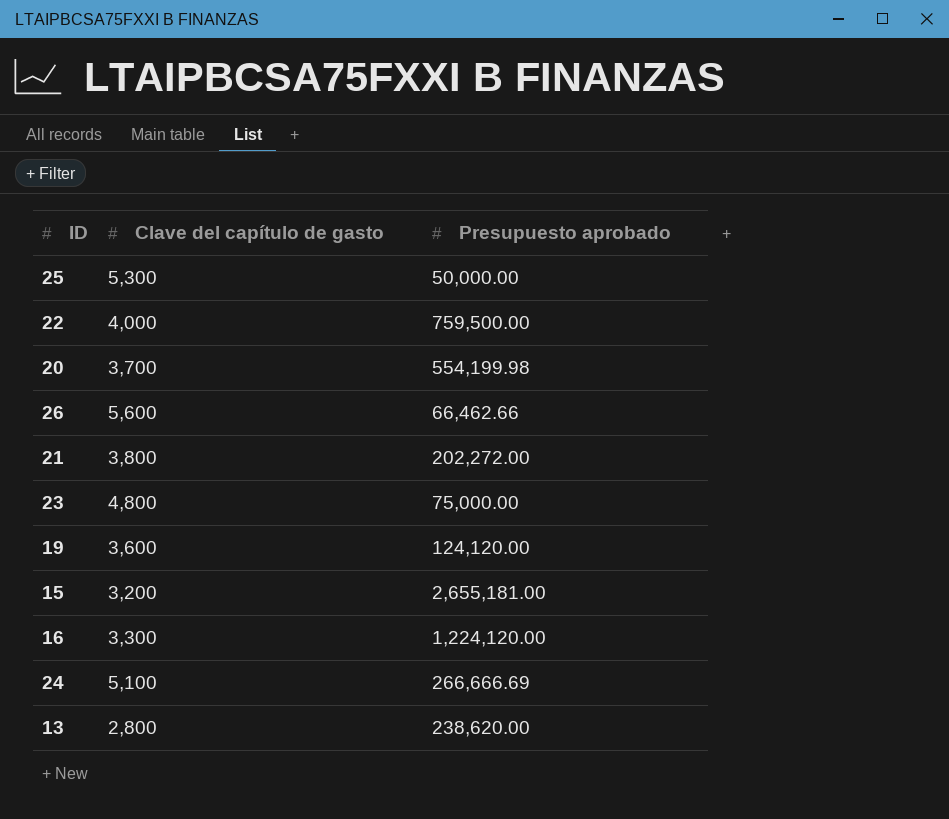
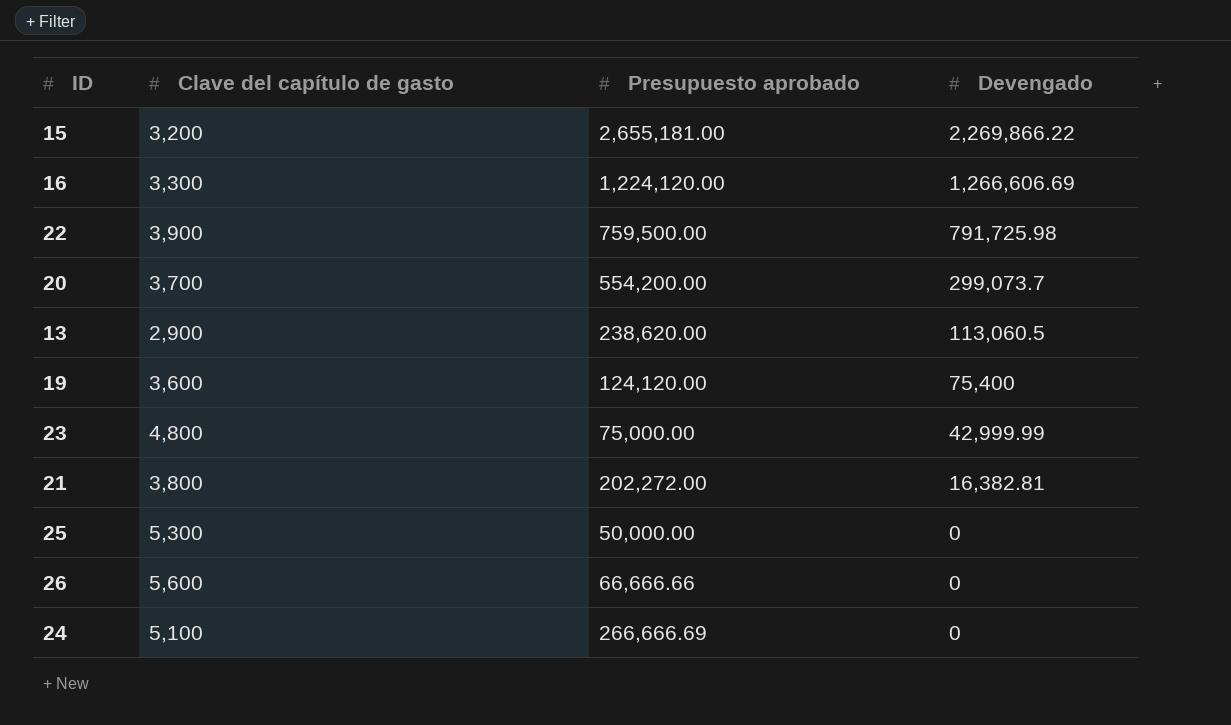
row order: none -> Devengado descending
column Devengado | position: none -> 4
22 | Clave del capítulo de gasto: 4,000 -> 3,900
20 | Presupuesto aprobado: 554,199.98 -> 554,200.00
13 | Clave del capítulo de gasto: 2,800 -> 2,900
26 | Presupuesto aprobado: 66,462.66 -> 66,666.66

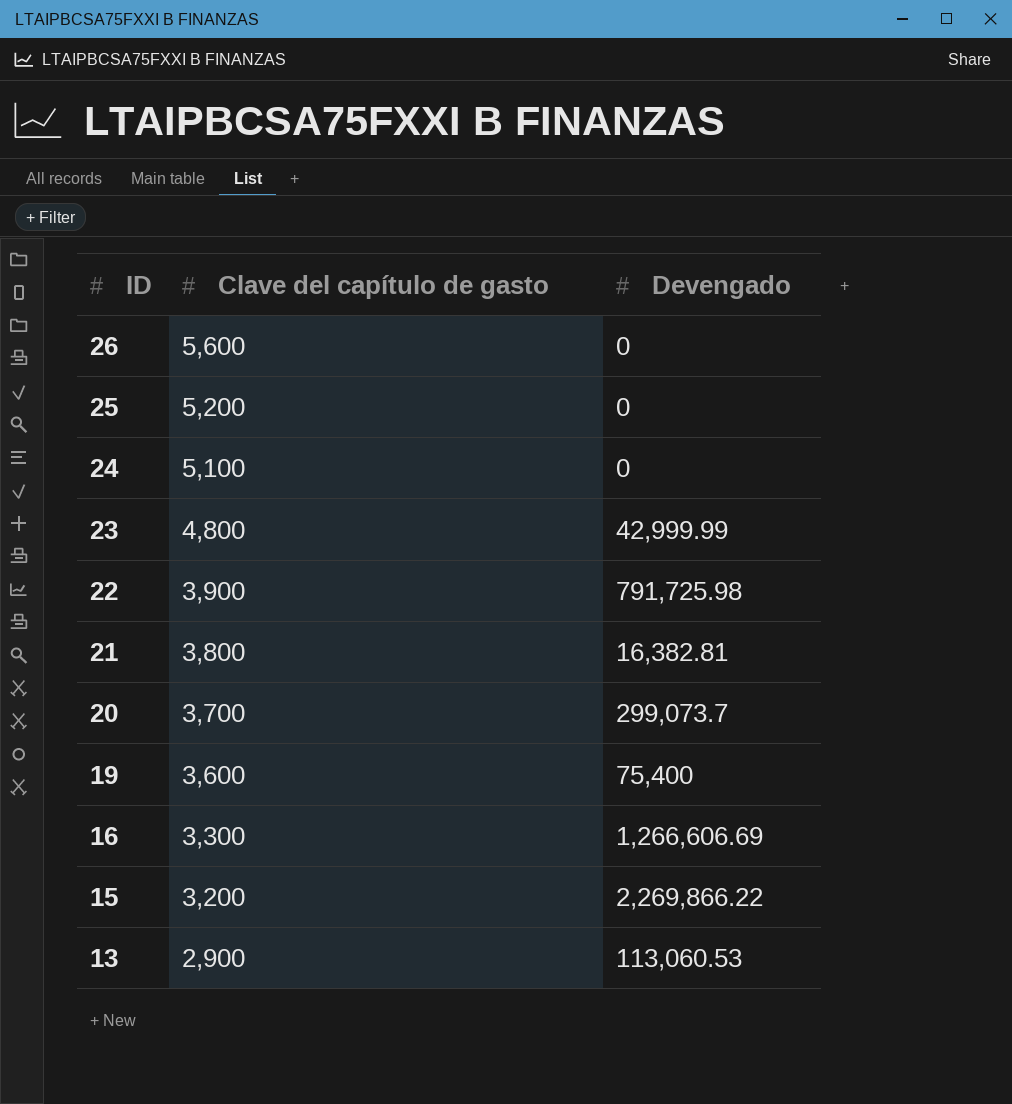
row order: Devengado descending -> ID descending
column Presupuesto aprobado | position: 3 -> none
25 | Clave del capítulo de gasto: 5,300 -> 5,200
13 | Devengado: 113,060.5 -> 113,060.53

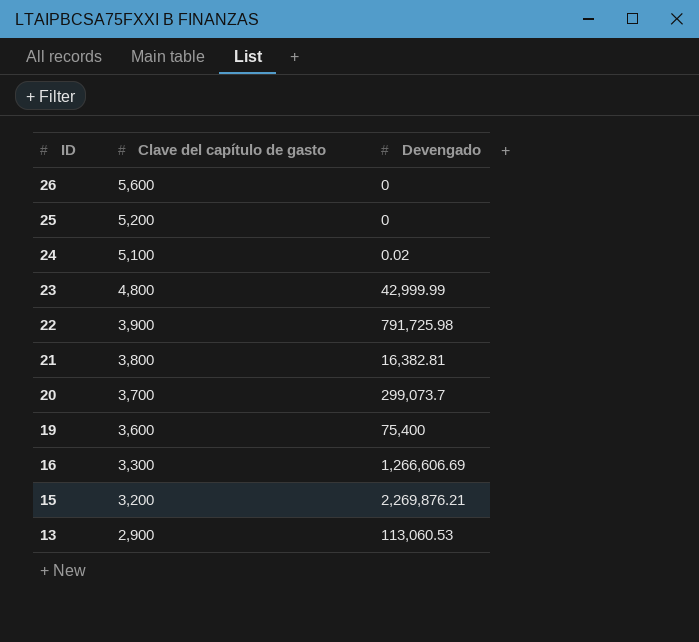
24 | Devengado: 0 -> 0.02
15 | Devengado: 2,269,866.22 -> 2,269,876.21

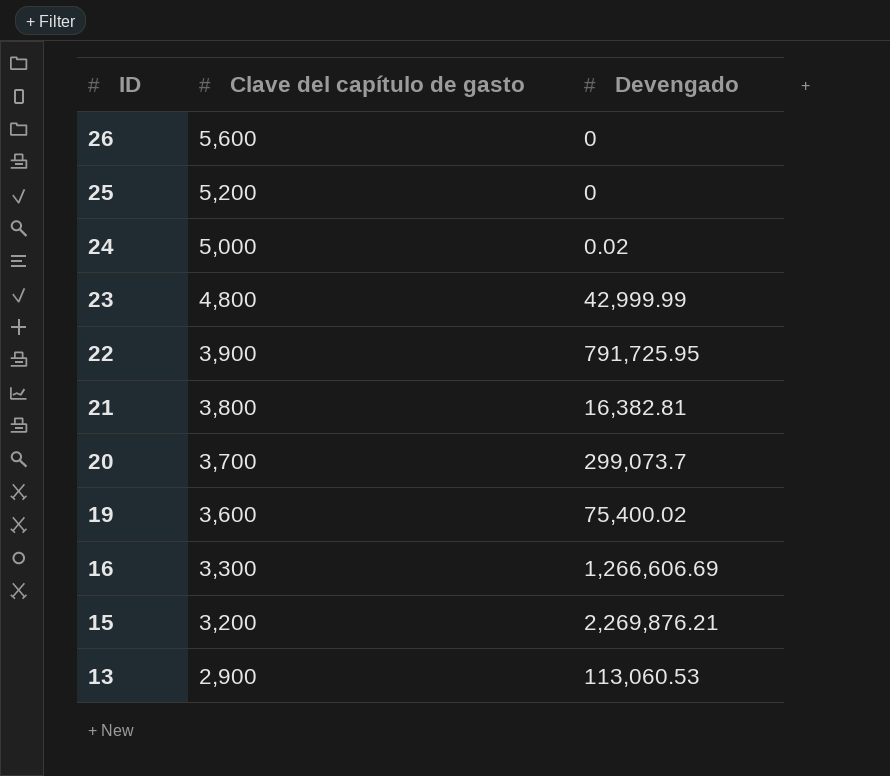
24 | Clave del capítulo de gasto: 5,100 -> 5,000
22 | Devengado: 791,725.98 -> 791,725.95
19 | Devengado: 75,400 -> 75,400.02

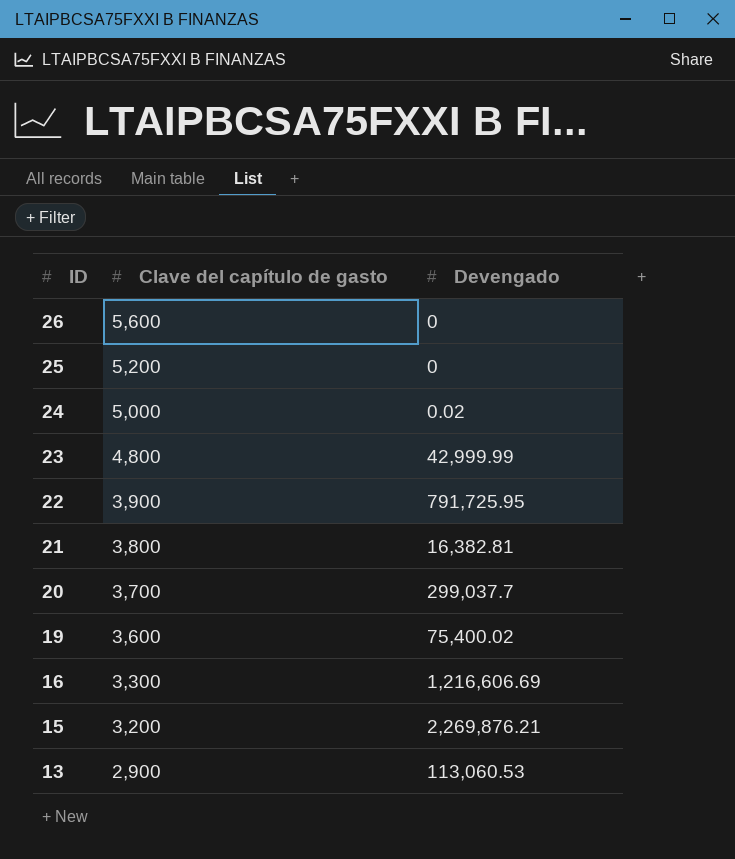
20 | Devengado: 299,073.7 -> 299,037.7
16 | Devengado: 1,266,606.69 -> 1,216,606.69

